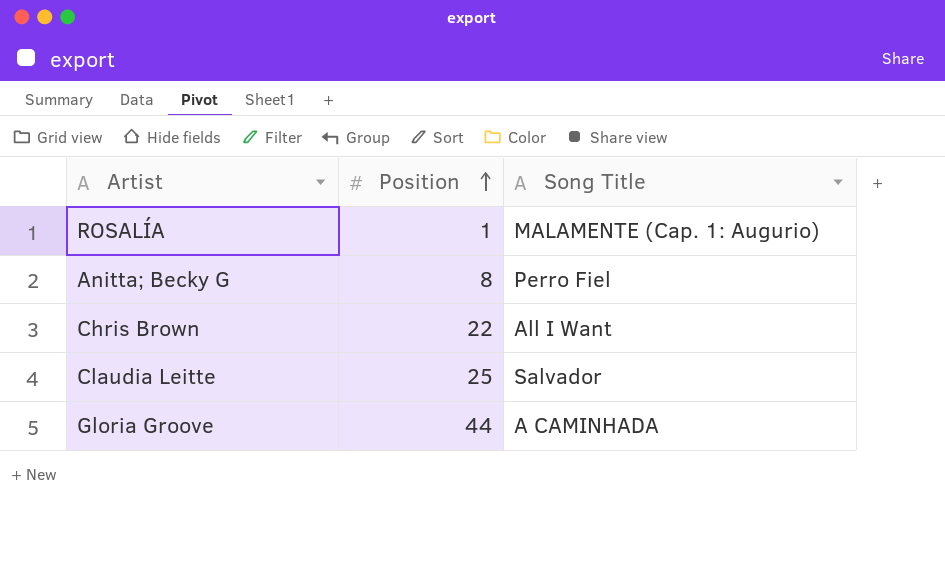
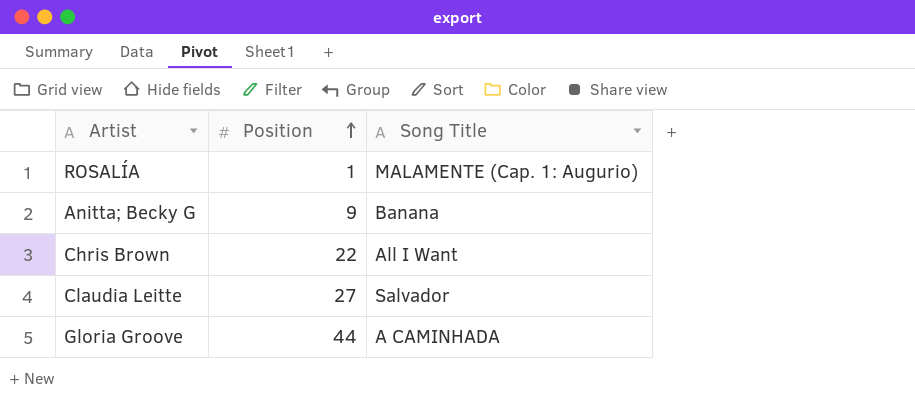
Anitta; Becky G | Position: 8 -> 9
Anitta; Becky G | Song Title: Perro Fiel -> Banana
Claudia Leitte | Position: 25 -> 27

